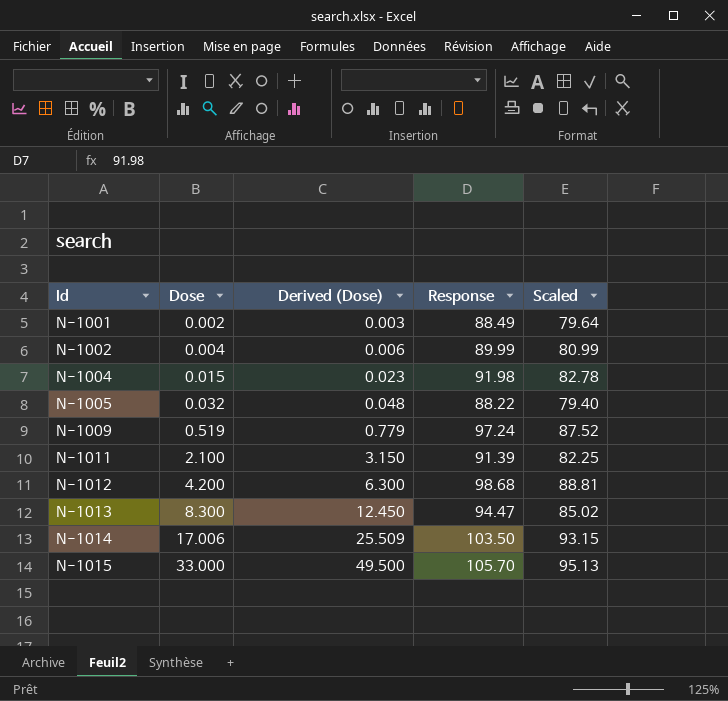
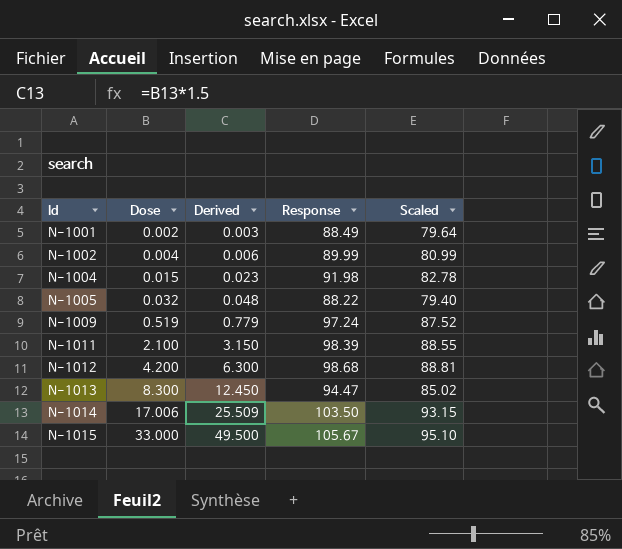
column name: Derived (Dose) -> Derived
N-1011 | Response: 91.39 -> 98.39
N-1011 | Scaled: 82.25 -> 88.55
N-1015 | Response: 105.70 -> 105.67
N-1015 | Scaled: 95.13 -> 95.10

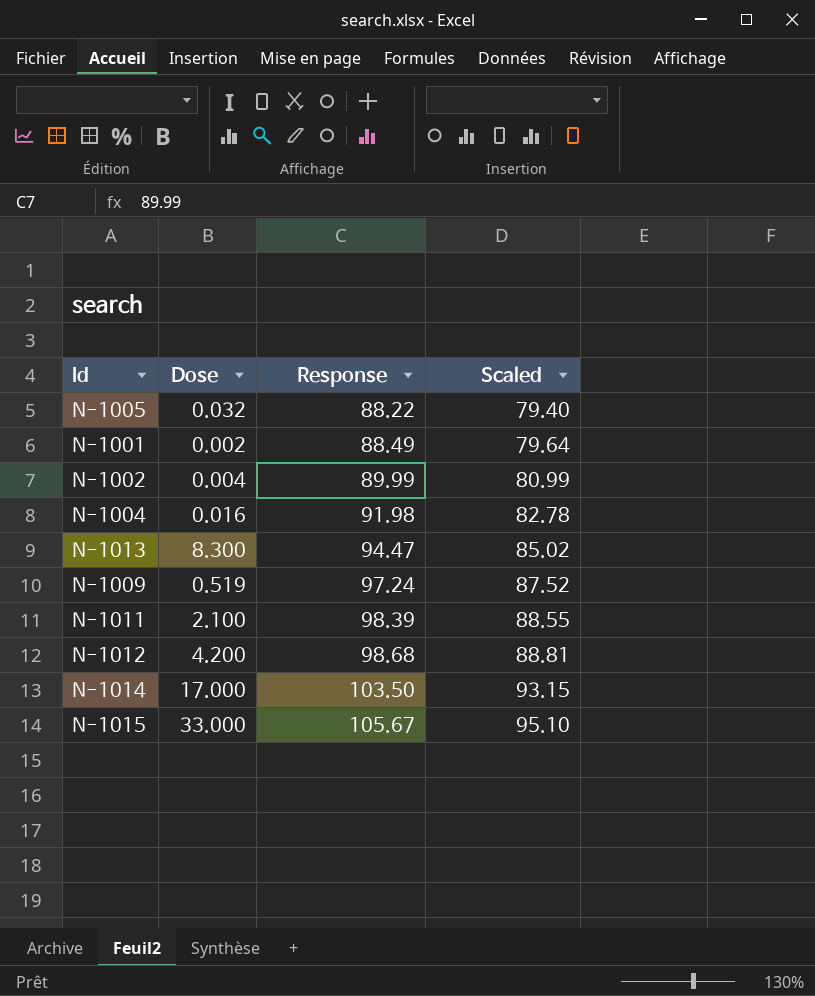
row order: Id ascending -> Response ascending
column Derived | formula: [Dose] * 1.5 -> none
N-1004 | Dose: 0.015 -> 0.016
N-1014 | Dose: 17.006 -> 17.000

